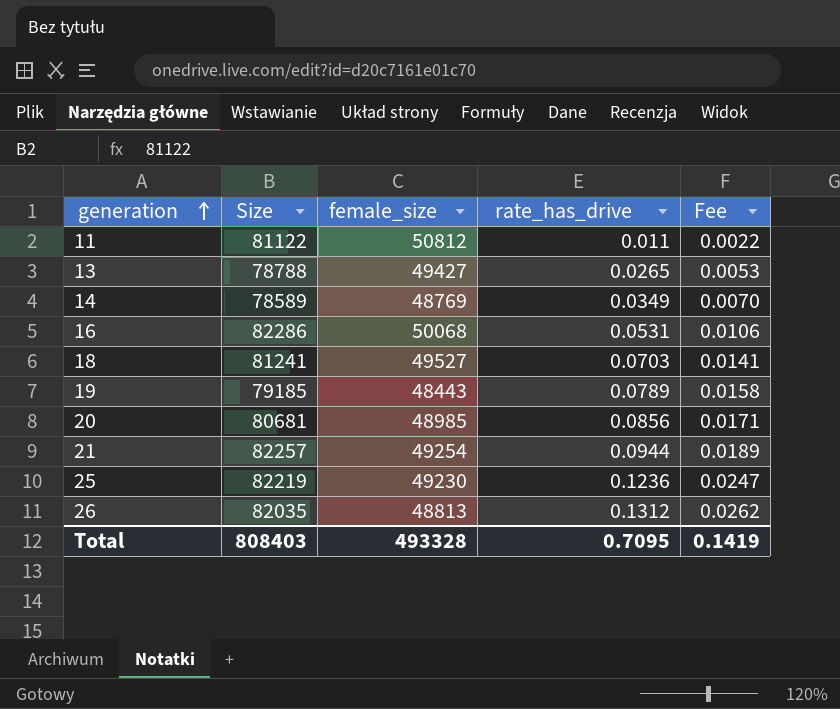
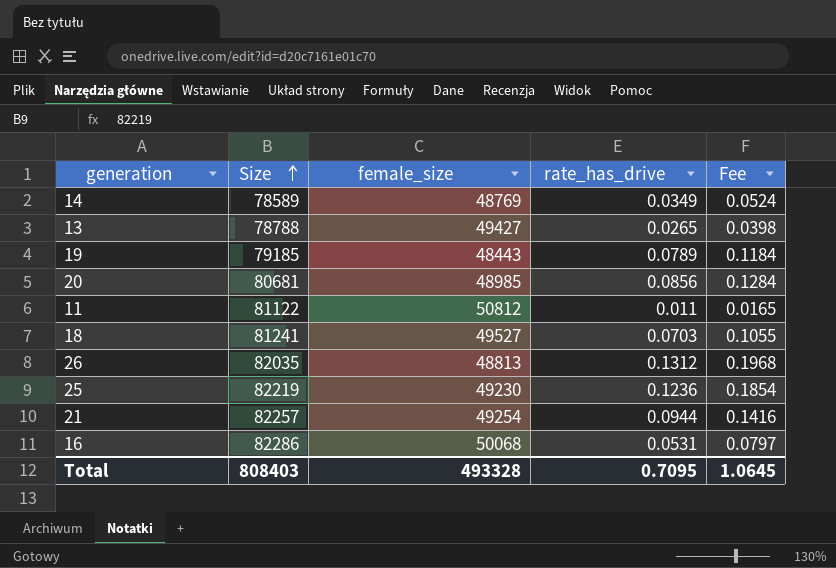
row order: generation ascending -> Size ascending
column Fee | formula: [rate_has_drive] * 0.2 -> [rate_has_drive] * 1.5
Total | Fee: 0.1419 -> 1.0645

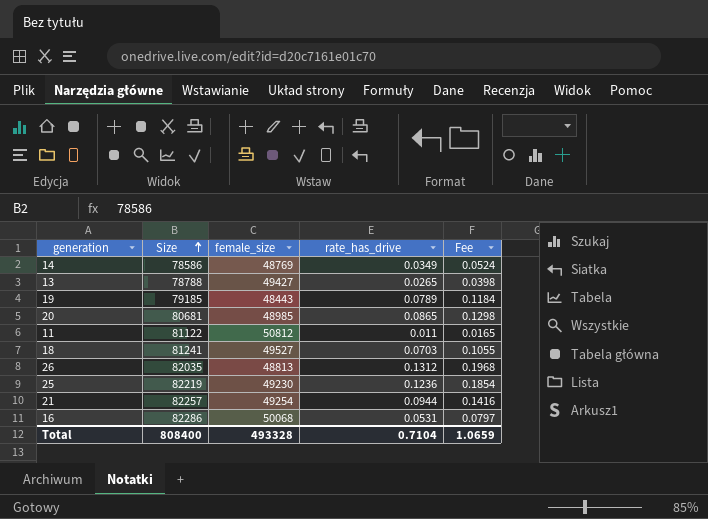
14 | Size: 78589 -> 78586
20 | rate_has_drive: 0.0856 -> 0.0865
20 | Fee: 0.1284 -> 0.1298
Total | Size: 808403 -> 808400
Total | rate_has_drive: 0.7095 -> 0.7104
Total | Fee: 1.0645 -> 1.0659

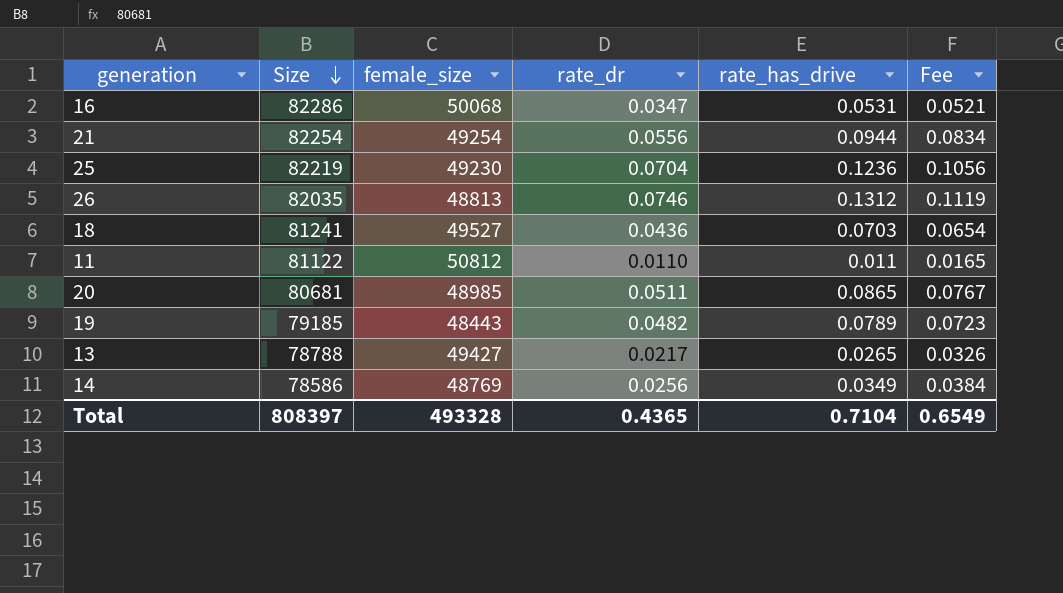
row order: Size ascending -> Size descending
column rate_dr | position: none -> 4
column Fee | formula: [rate_has_drive] * 1.5 -> [rate_dr] * 1.5
21 | Size: 82257 -> 82254
Total | Size: 808400 -> 808397
Total | Fee: 1.0659 -> 0.6549

